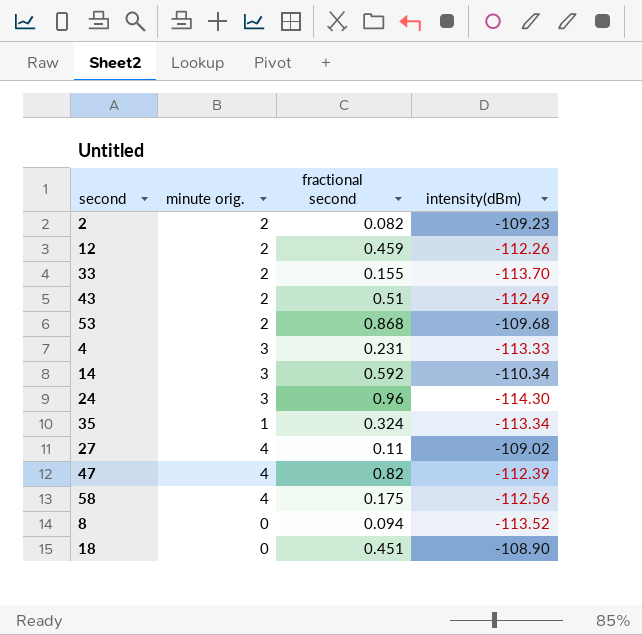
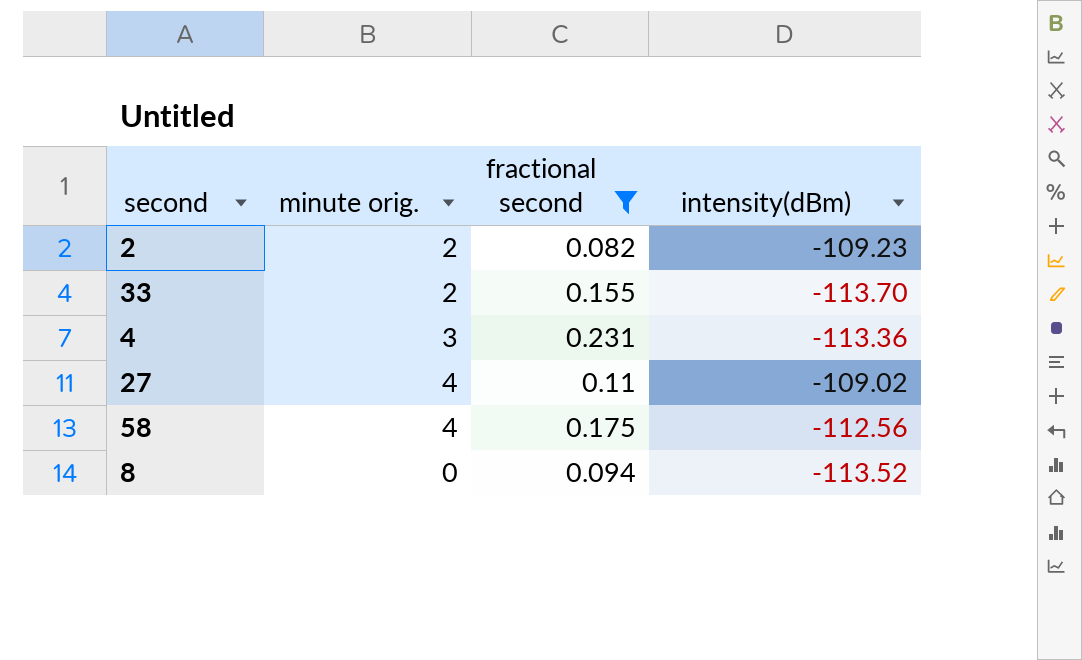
filter: none -> fractional second <= 0.231
4 | intensity(dBm): -113.33 -> -113.36

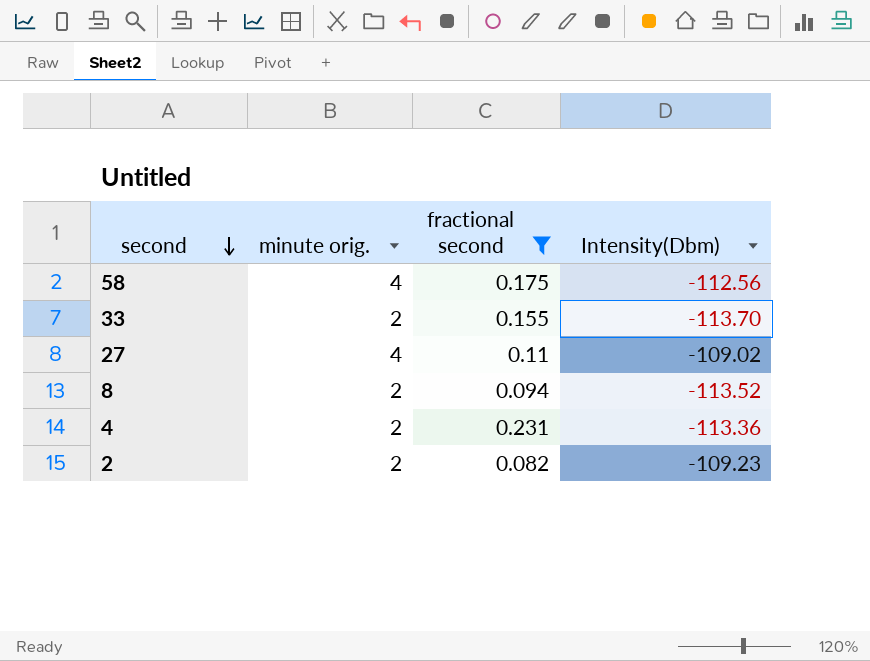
row order: none -> second descending
column name: intensity(dBm) -> Intensity(Dbm)
8 | minute orig.: 0 -> 2
4 | minute orig.: 3 -> 2

